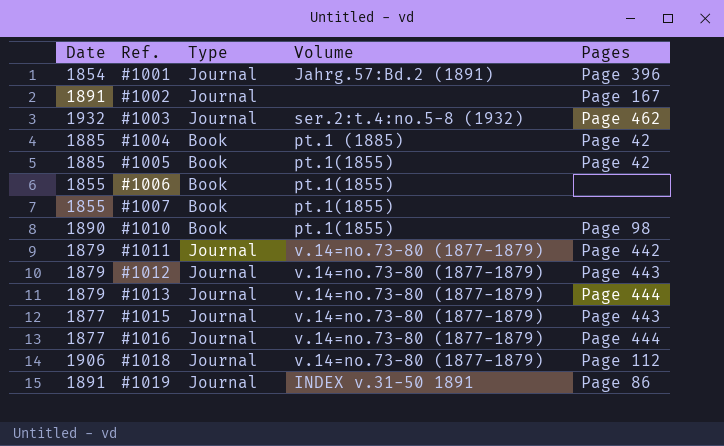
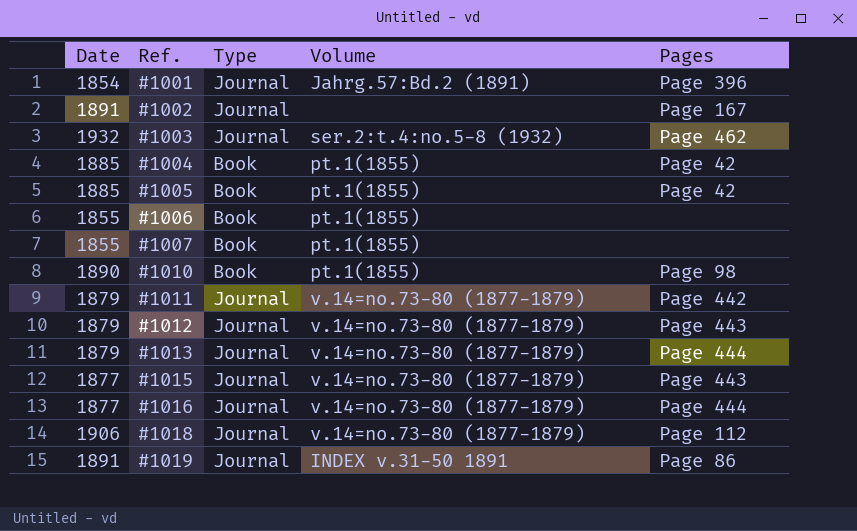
#1004 | Volume: pt.1 (1885) -> pt.1(1855)

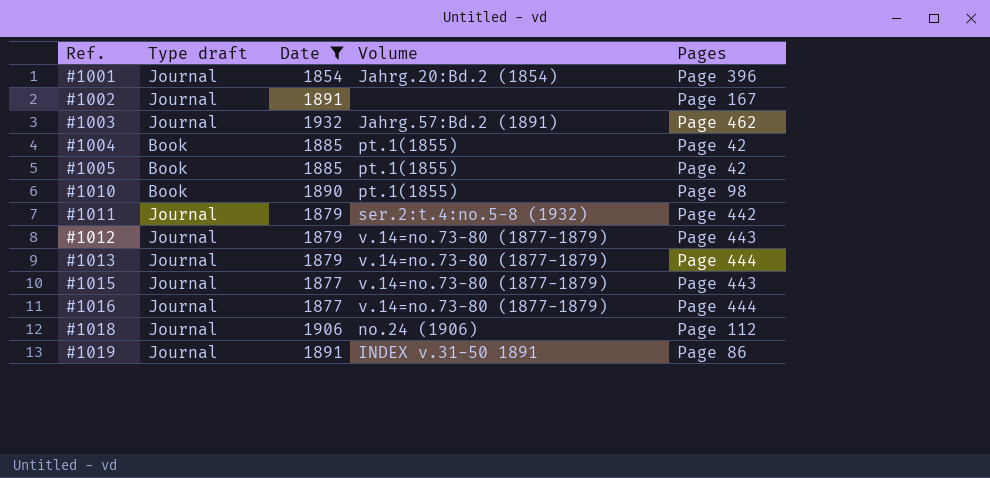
filter: none -> Date != 1855
column name: Type -> Type draft
column Date | position: 1 -> 3
#1001 | Volume: Jahrg.57:Bd.2 (1891) -> Jahrg.20:Bd.2 (1854)
#1003 | Volume: ser.2:t.4:no.5-8 (1932) -> Jahrg.57:Bd.2 (1891)
#1011 | Volume: v.14=no.73-80 (1877-1879) -> ser.2:t.4:no.5-8 (1932)
#1018 | Volume: v.14=no.73-80 (1877-1879) -> no.24 (1906)

